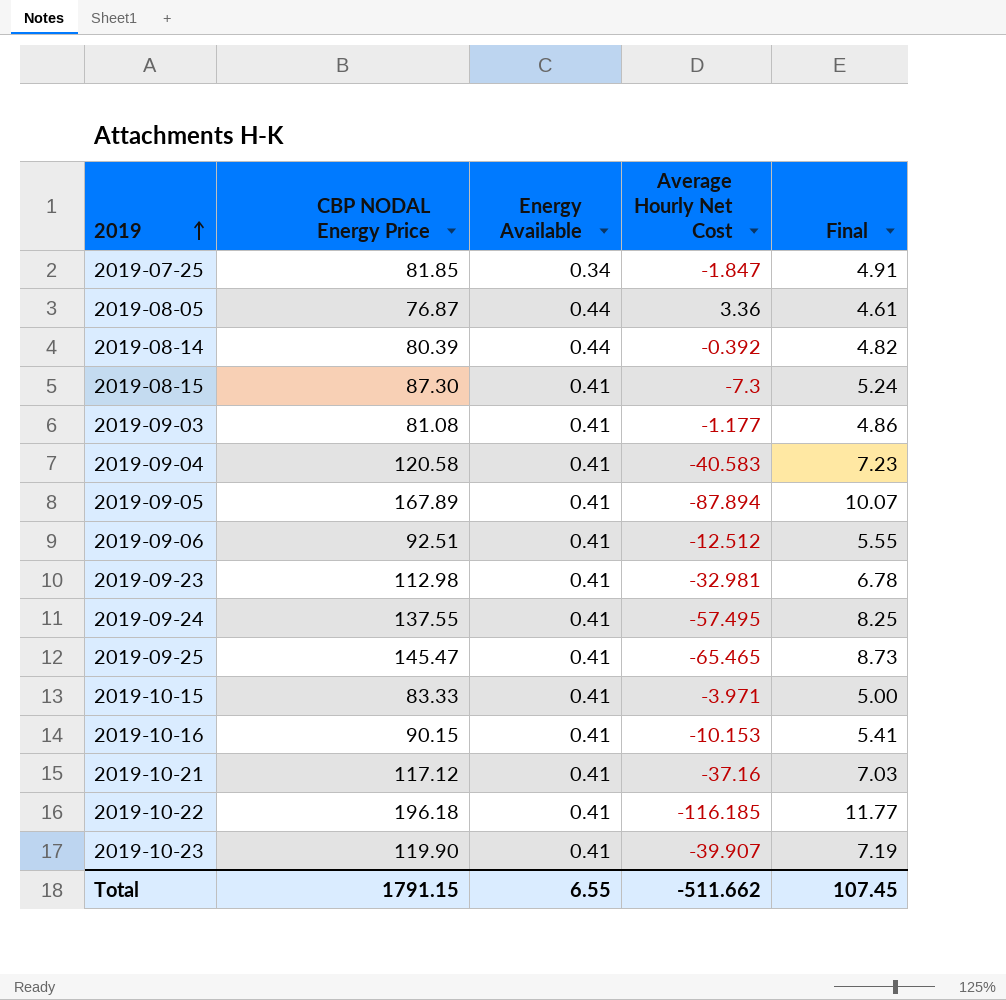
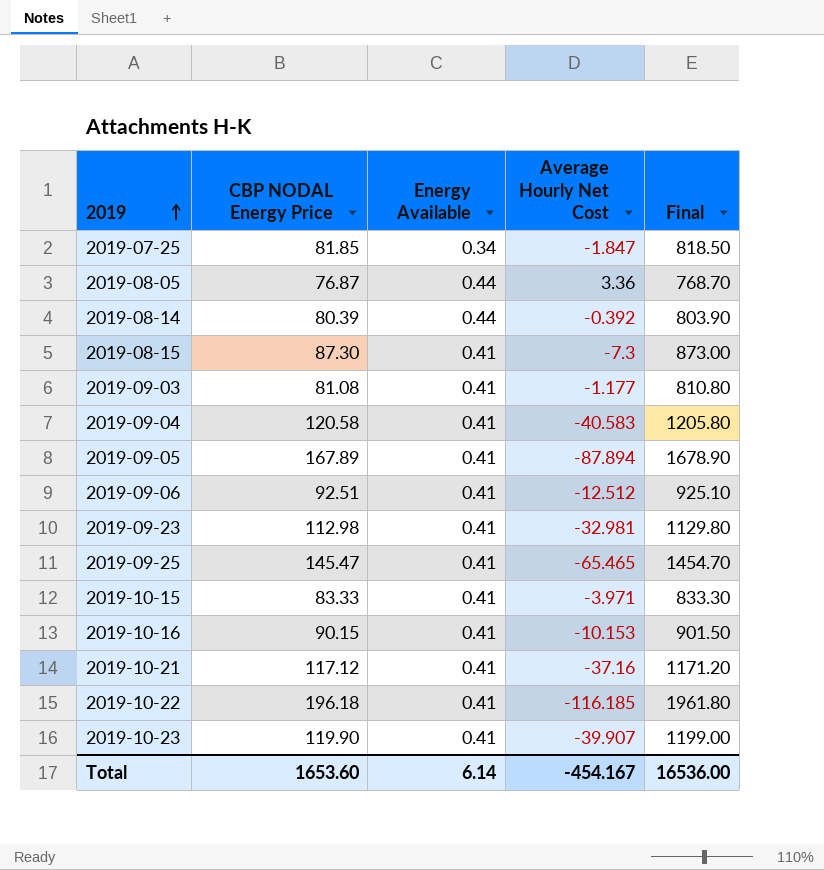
column Final | formula: [CBP NODAL Energy Price] * 0.06 -> [CBP NODAL Energy Price] * 10
row 2019-09-24: 137.55 | 0.41 | -57.495 | 8.25 -> none
Total | CBP NODAL Energy Price: 1791.15 -> 1653.60
Total | Energy Available: 6.55 -> 6.14
Total | Average Hourly Net Cost: -511.662 -> -454.167
Total | Final: 107.45 -> 16536.00

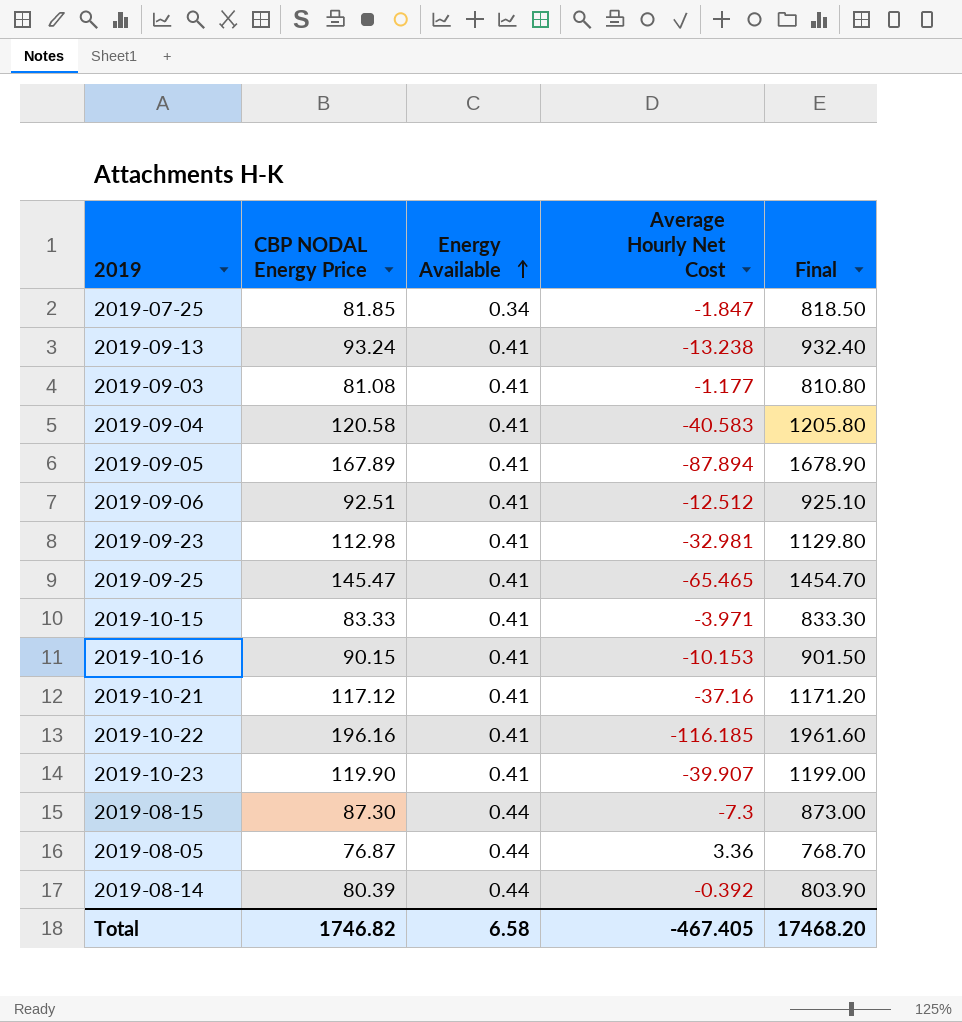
row order: 2019 ascending -> Energy Available ascending
row 2019-09-13: none -> 93.24 | 0.41 | -13.238 | 932.40
2019-10-22 | CBP NODAL Energy Price: 196.18 -> 196.16
2019-10-22 | Final: 1961.80 -> 1961.60
2019-08-15 | Energy Available: 0.41 -> 0.44
Total | CBP NODAL Energy Price: 1653.60 -> 1746.82
Total | Energy Available: 6.14 -> 6.58
Total | Average Hourly Net Cost: -454.167 -> -467.405
Total | Final: 16536.00 -> 17468.20

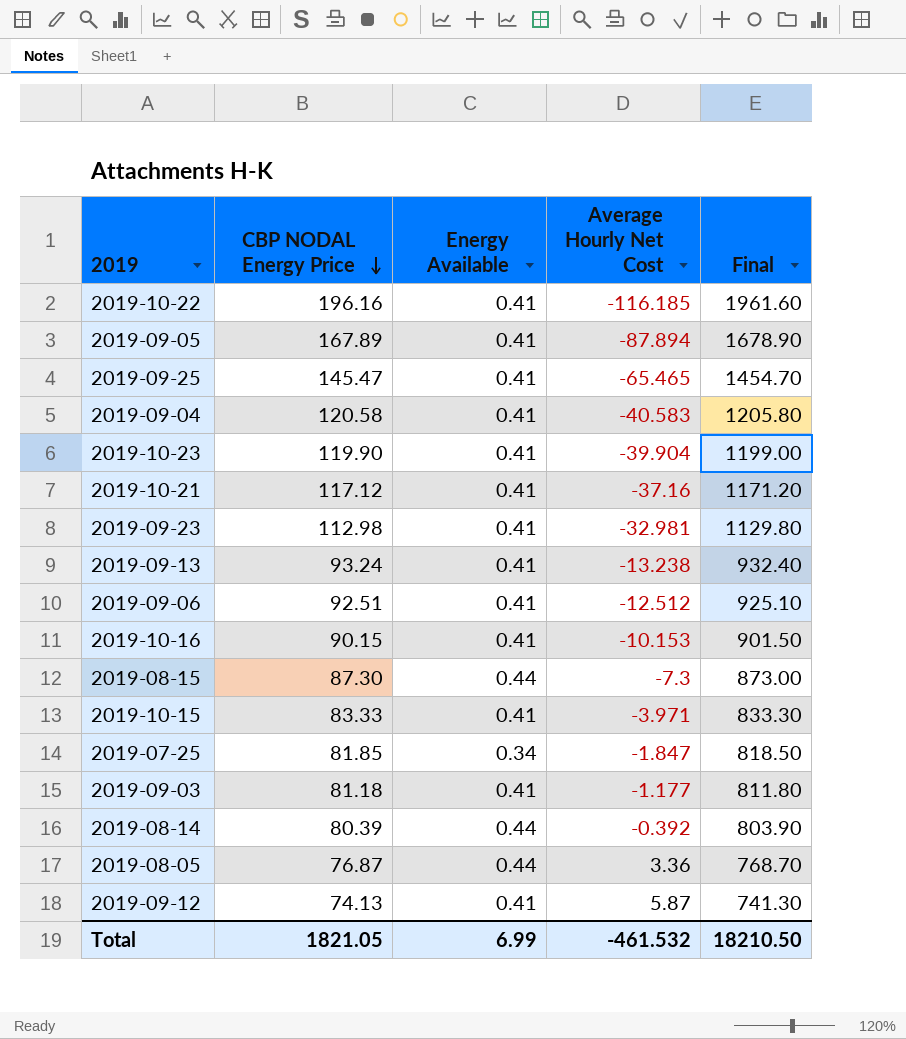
row order: Energy Available ascending -> CBP NODAL Energy Price descending
2019-10-23 | Average Hourly Net Cost: -39.907 -> -39.904
2019-09-03 | CBP NODAL Energy Price: 81.08 -> 81.18
2019-09-03 | Final: 810.80 -> 811.80
row 2019-09-12: none -> 74.13 | 0.41 | 5.87 | 741.30
Total | CBP NODAL Energy Price: 1746.82 -> 1821.05
Total | Energy Available: 6.58 -> 6.99
Total | Average Hourly Net Cost: -467.405 -> -461.532
Total | Final: 17468.20 -> 18210.50

